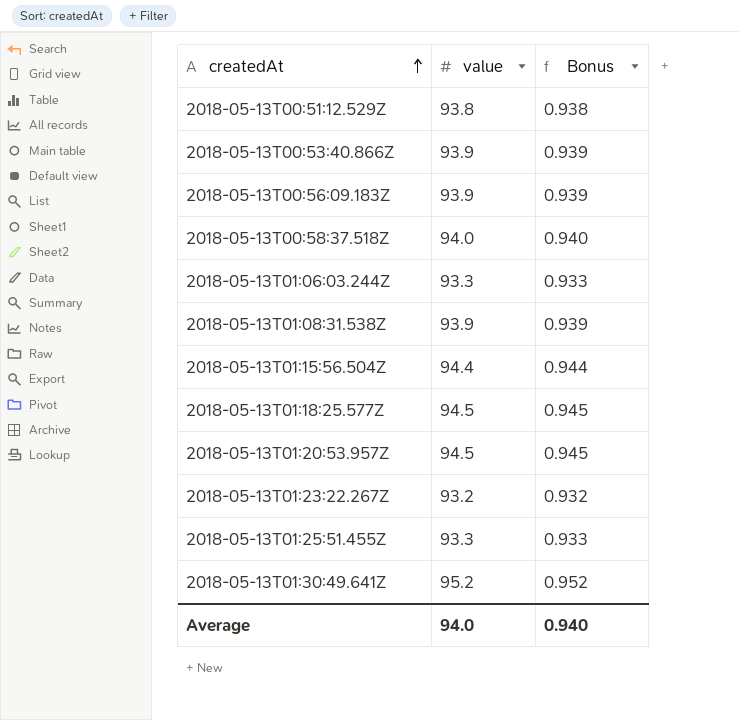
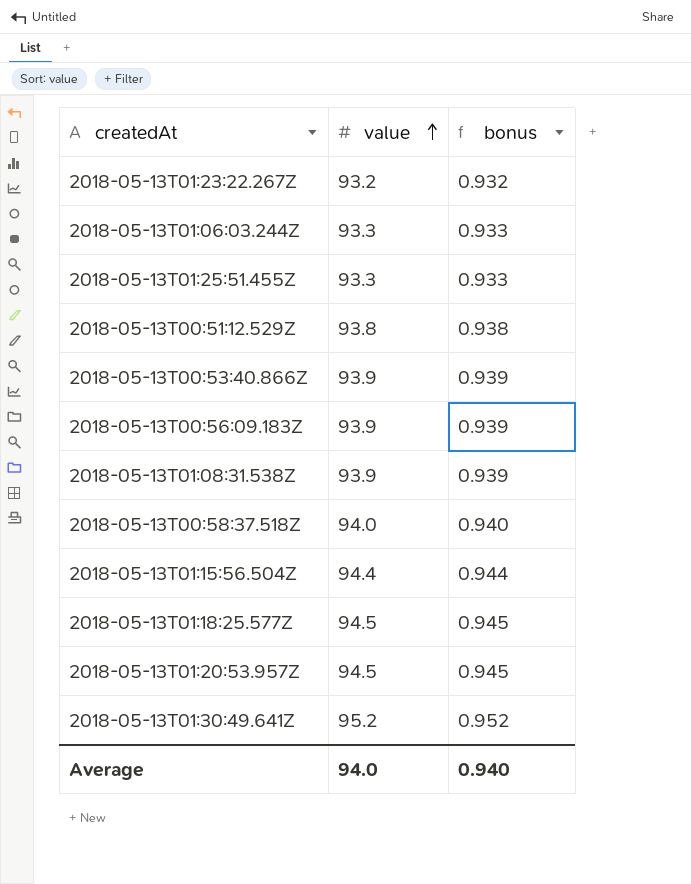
row order: createdAt ascending -> value ascending
column name: Bonus -> bonus

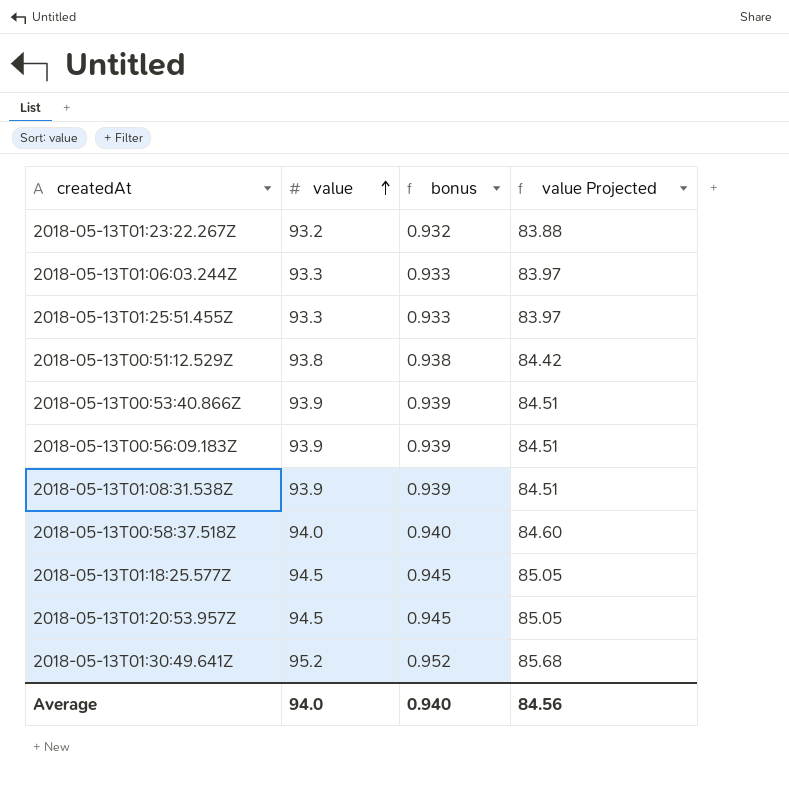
column value Projected | formula: none -> [value] * 0.9
row 2018-05-13T01:15:56.504Z: 94.4 | 0.944 -> none

